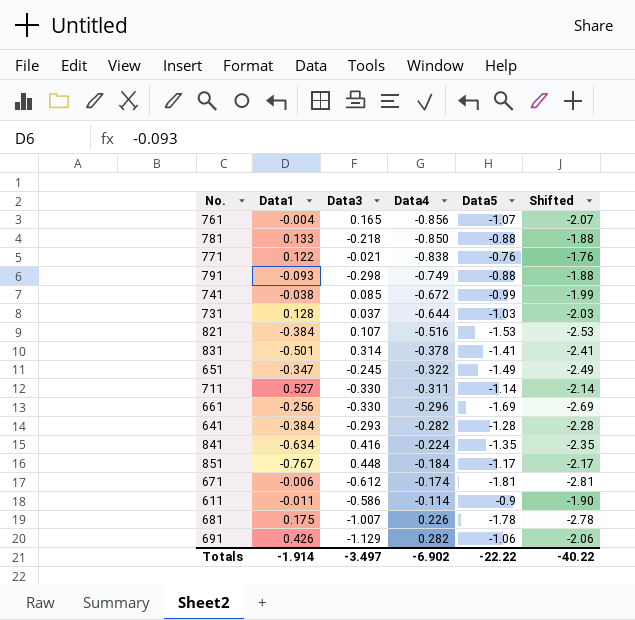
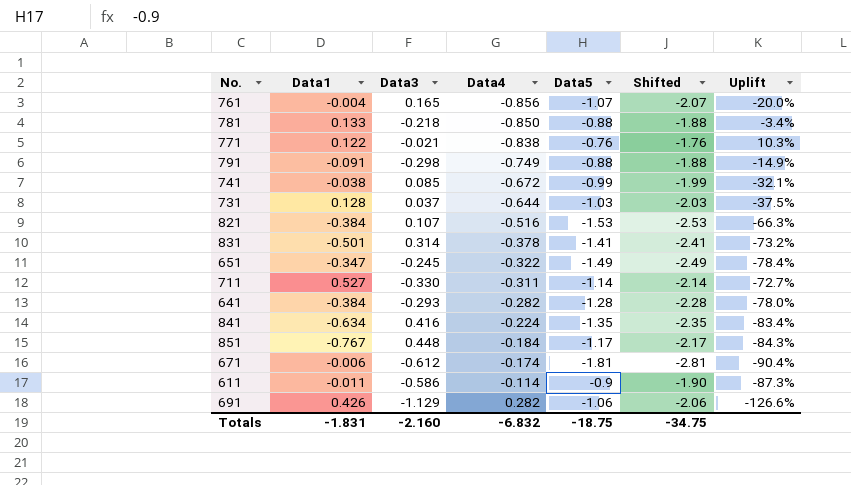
column Uplift | formula: none -> ([Data4] - [Data5]) / [Data5]
row 661: -0.256 | -0.330 | -0.296 | -1.69 | -2.69 -> none
row 681: 0.175 | -1.007 | 0.226 | -1.78 | -2.78 -> none
791 | Data1: -0.093 -> -0.091
Totals | Data1: -1.914 -> -1.831
Totals | Data3: -3.497 -> -2.160
Totals | Data4: -6.902 -> -6.832
Totals | Data5: -22.22 -> -18.75
Totals | Shifted: -40.22 -> -34.75

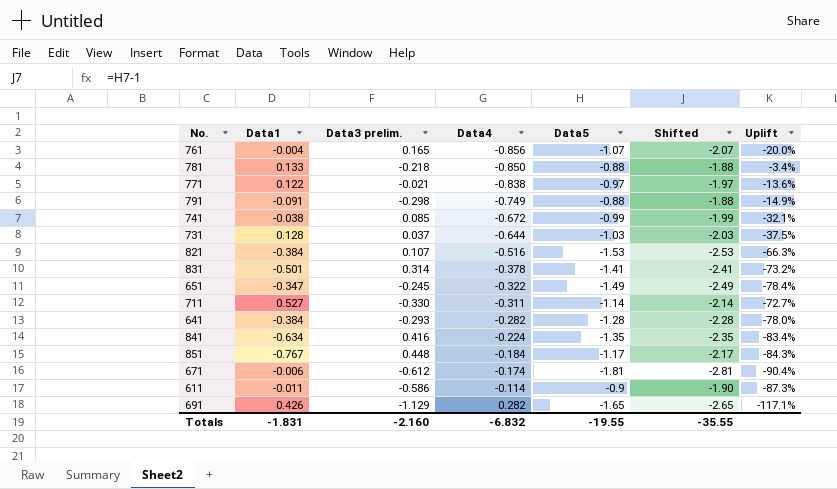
column name: Data3 -> Data3 prelim.
771 | Data5: -0.76 -> -0.97
771 | Shifted: -1.76 -> -1.97
771 | Uplift: 10.3% -> -13.6%
691 | Data5: -1.06 -> -1.65
691 | Shifted: -2.06 -> -2.65
691 | Uplift: -126.6% -> -117.1%
Totals | Data5: -18.75 -> -19.55
Totals | Shifted: -34.75 -> -35.55

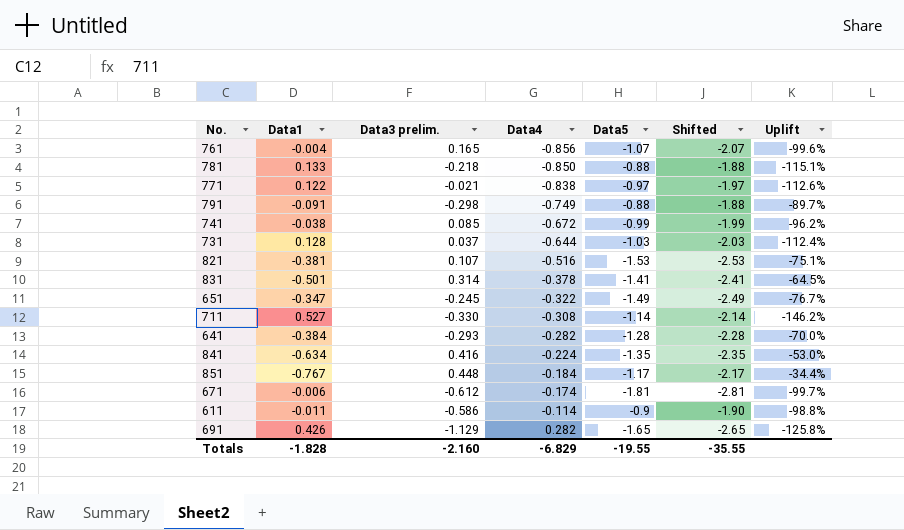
column Uplift | formula: ([Data4] - [Data5]) / [Data5] -> ([Data1] - [Data5]) / [Data5]
821 | Data1: -0.384 -> -0.381
711 | Data4: -0.311 -> -0.308
Totals | Data1: -1.831 -> -1.828
Totals | Data4: -6.832 -> -6.829

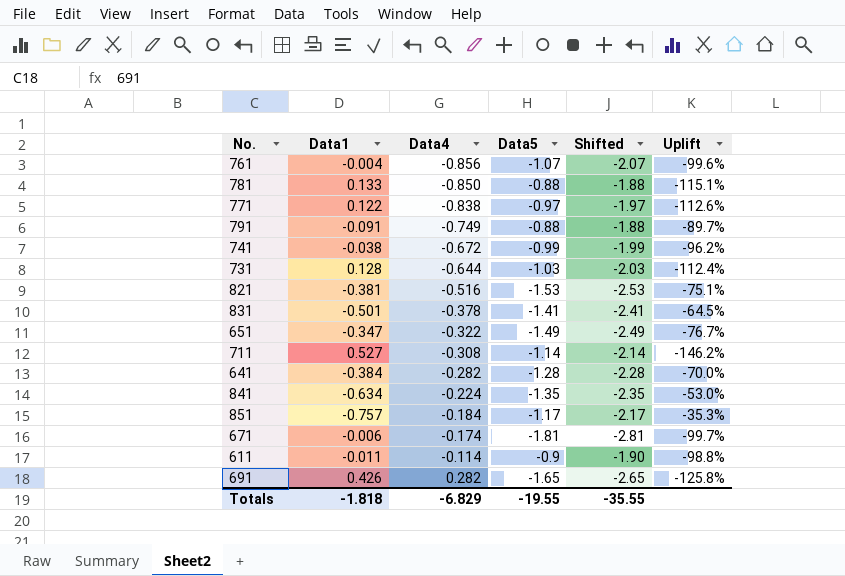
column Data3 prelim. | position: 3 -> none
851 | Data1: -0.767 -> -0.757
851 | Uplift: -34.4% -> -35.3%
Totals | Data1: -1.828 -> -1.818

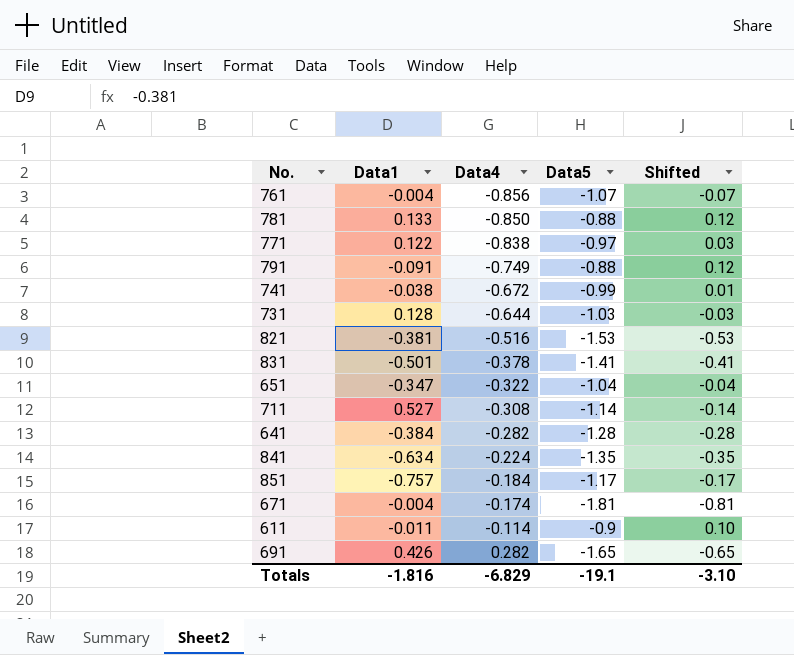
column Uplift | formula: ([Data1] - [Data5]) / [Data5] -> none
column Shifted | formula: [Data5] - 1 -> [Data5] + 1
651 | Data5: -1.49 -> -1.04
671 | Data1: -0.006 -> -0.004
Totals | Data1: -1.818 -> -1.816
Totals | Data5: -19.55 -> -19.1
Totals | Shifted: -35.55 -> -3.10

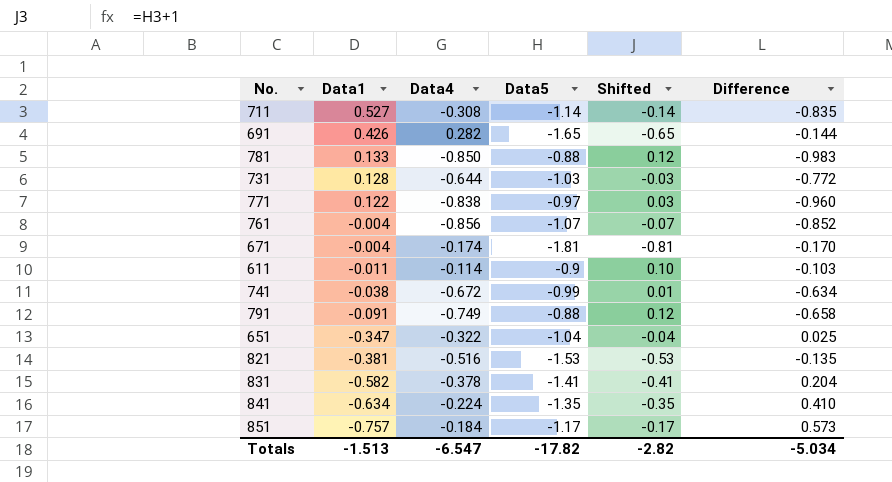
row order: Data4 ascending -> Data1 descending
column Difference | formula: none -> [Data4] - [Data1]
row 641: -0.384 | -0.282 | -1.28 | -0.28 -> none
831 | Data1: -0.501 -> -0.582
Totals | Data1: -1.816 -> -1.513
Totals | Data4: -6.829 -> -6.547
Totals | Data5: -19.1 -> -17.82
Totals | Shifted: -3.10 -> -2.82

